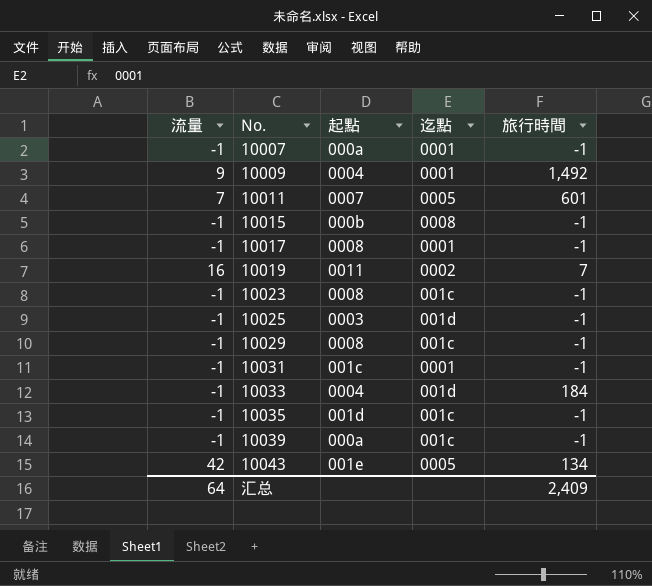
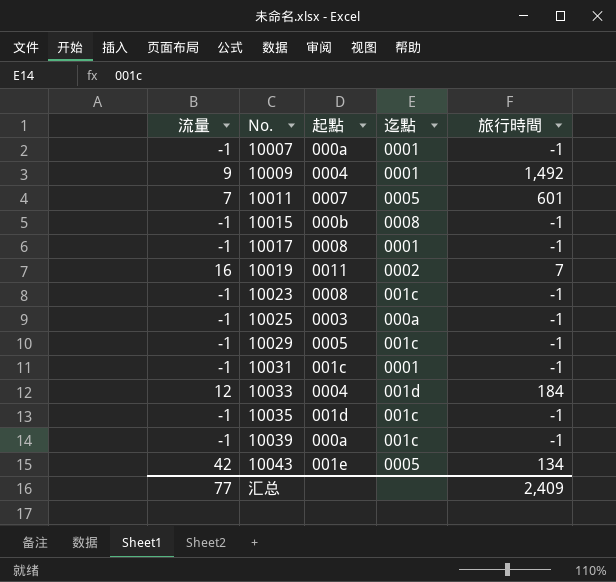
10025 | 迄點: 001d -> 000a
10029 | 起點: 0008 -> 0005
10033 | 流量: -1 -> 12
汇总 | 流量: 64 -> 77

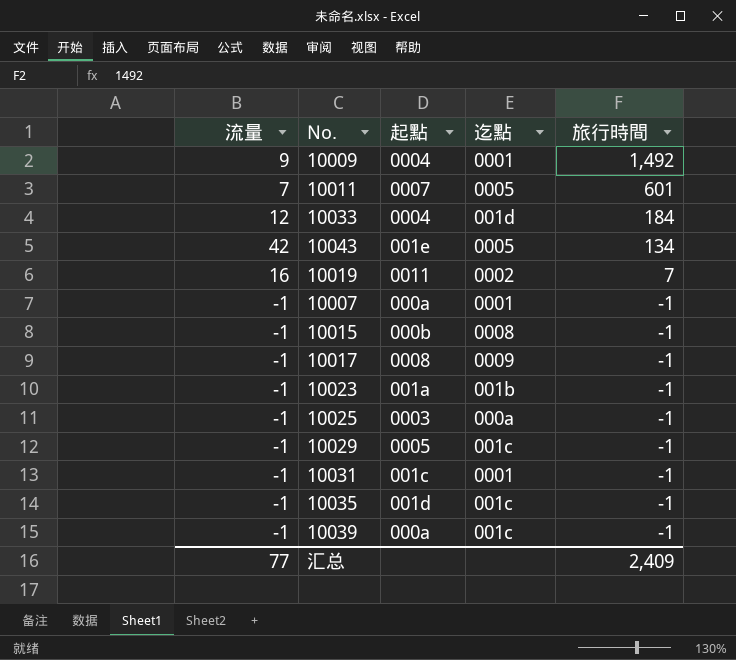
row order: No. ascending -> 旅行時間 descending
10017 | 迄點: 0001 -> 0009
10023 | 起點: 0008 -> 001a
10023 | 迄點: 001c -> 001b

